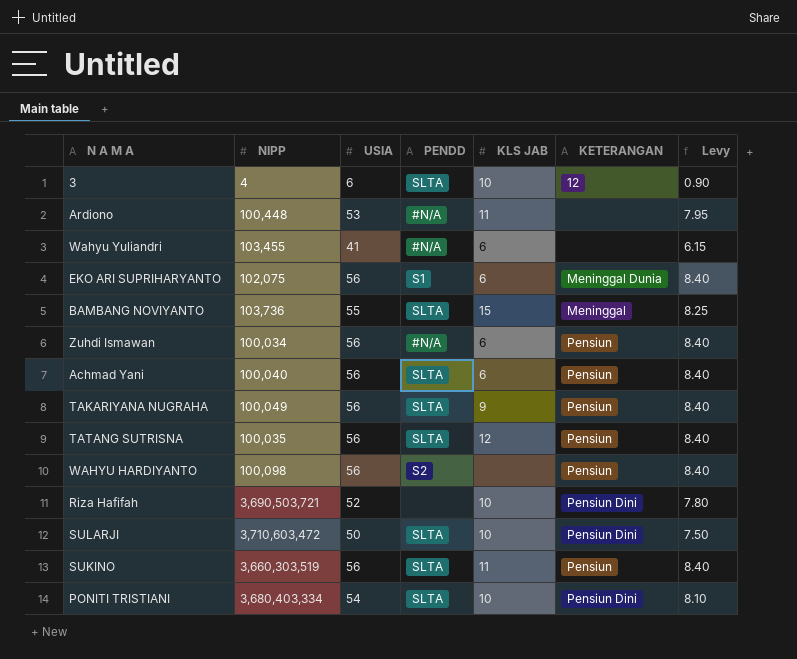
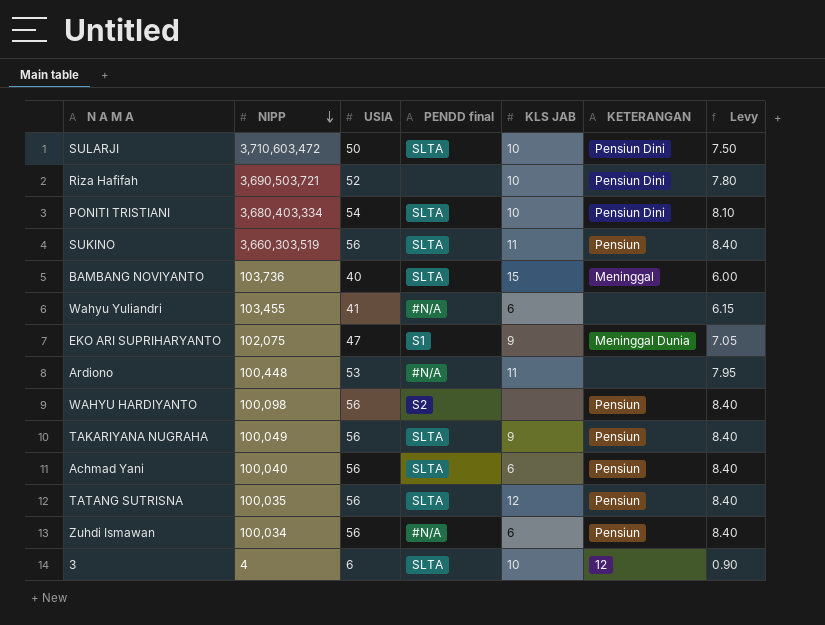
row order: none -> NIPP descending
column name: PENDD -> PENDD final
BAMBANG NOVIYANTO | USIA: 55 -> 40
BAMBANG NOVIYANTO | Levy: 8.25 -> 6.00
EKO ARI SUPRIHARYANTO | USIA: 56 -> 47
EKO ARI SUPRIHARYANTO | KLS JAB: 6 -> 9
EKO ARI SUPRIHARYANTO | Levy: 8.40 -> 7.05

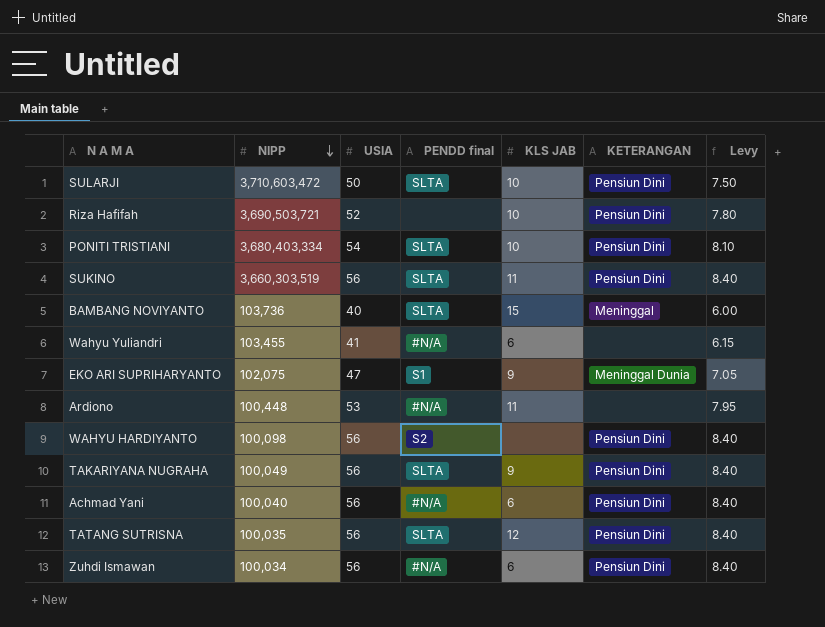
row 3: 4 | 6 | SLTA | 10 | 12 | 0.90 -> none
SUKINO | KETERANGAN: Pensiun -> Pensiun Dini
WAHYU HARDIYANTO | KETERANGAN: Pensiun -> Pensiun Dini
TAKARIYANA NUGRAHA | KETERANGAN: Pensiun -> Pensiun Dini
Achmad Yani | PENDD final: SLTA -> #N/A
Achmad Yani | KETERANGAN: Pensiun -> Pensiun Dini
TATANG SUTRISNA | KETERANGAN: Pensiun -> Pensiun Dini
Zuhdi Ismawan | KETERANGAN: Pensiun -> Pensiun Dini

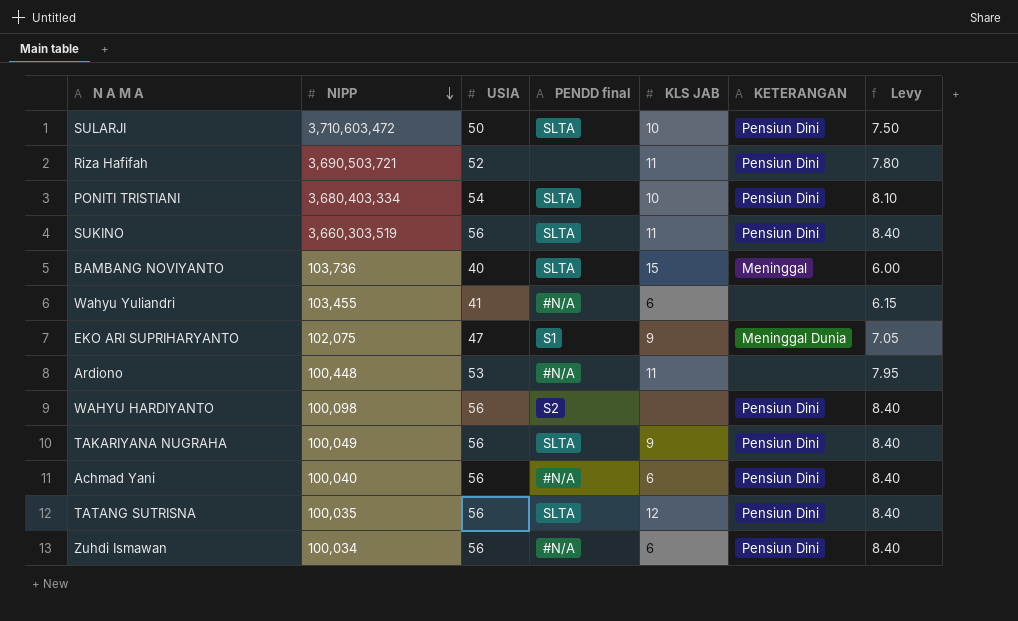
Riza Hafifah | KLS JAB: 10 -> 11

